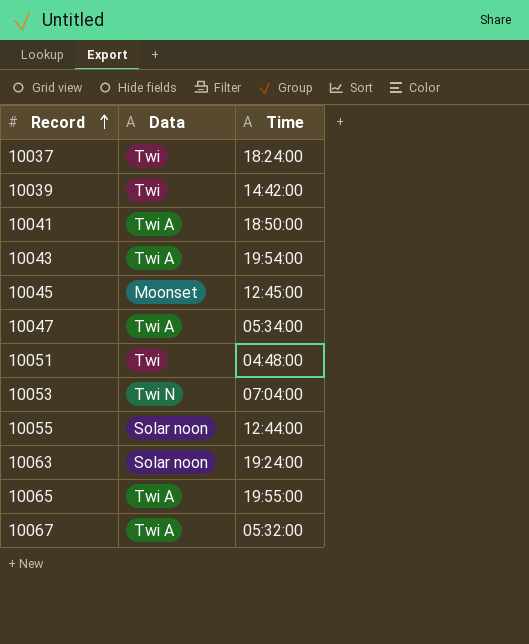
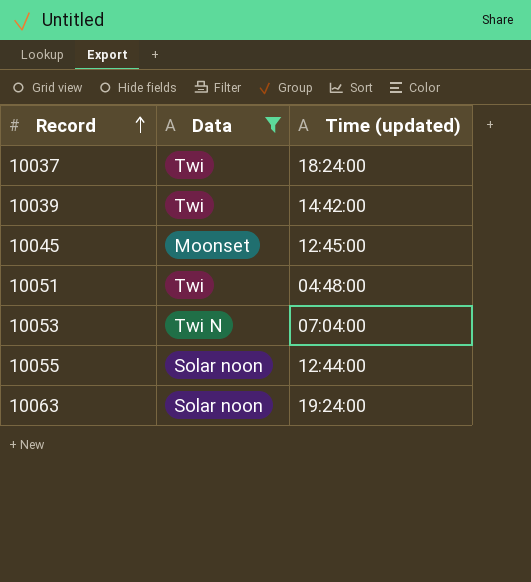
filter: none -> Data != Twi A
column name: Time -> Time (updated)

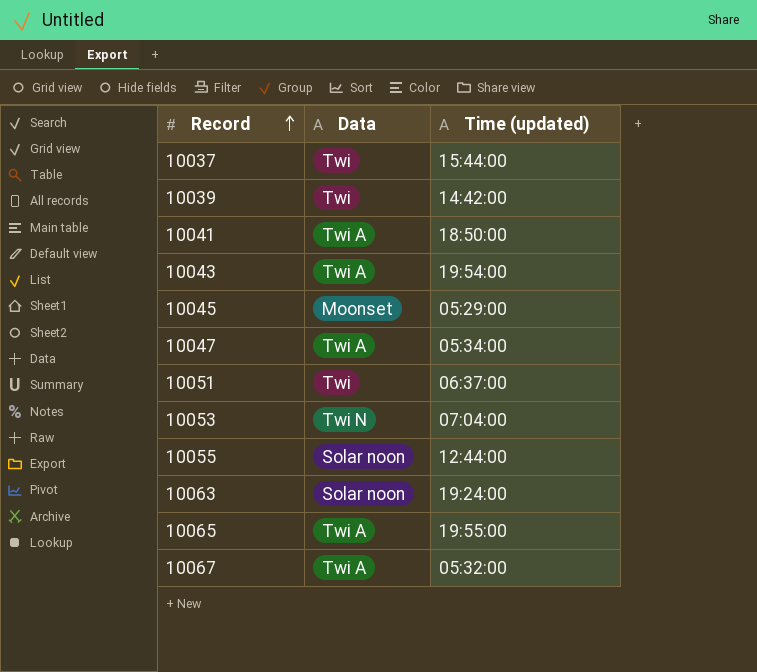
filter: Data != Twi A -> none
10037 | Time (updated): 18:24:00 -> 15:44:00
10045 | Time (updated): 12:45:00 -> 05:29:00
10051 | Time (updated): 04:48:00 -> 06:37:00

